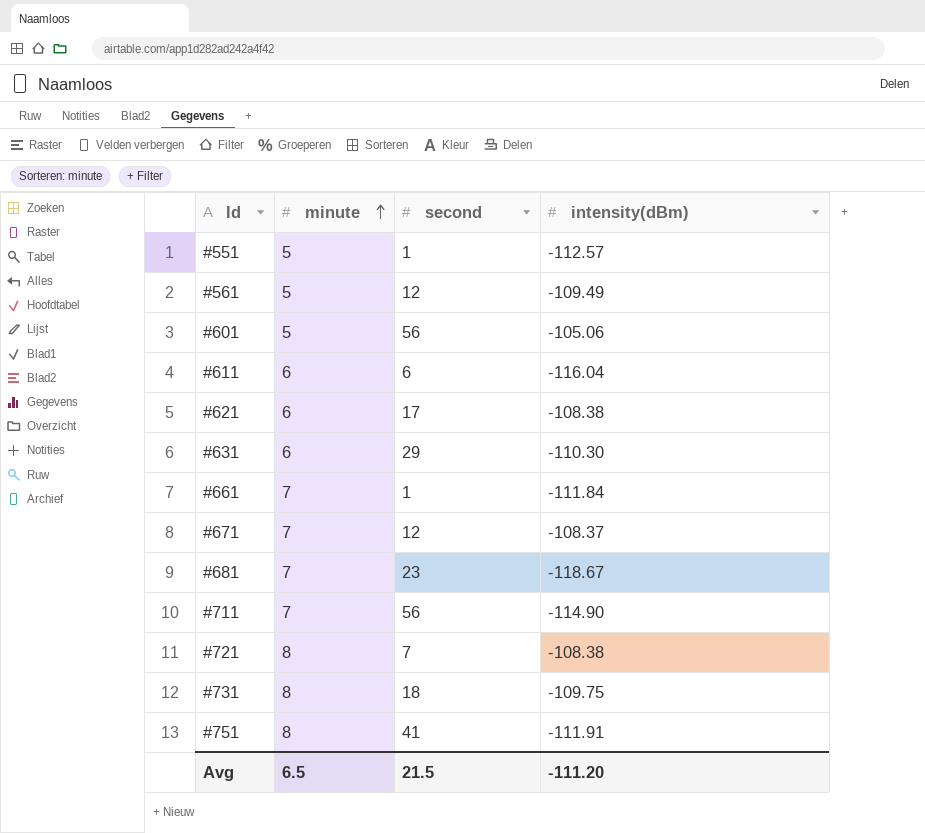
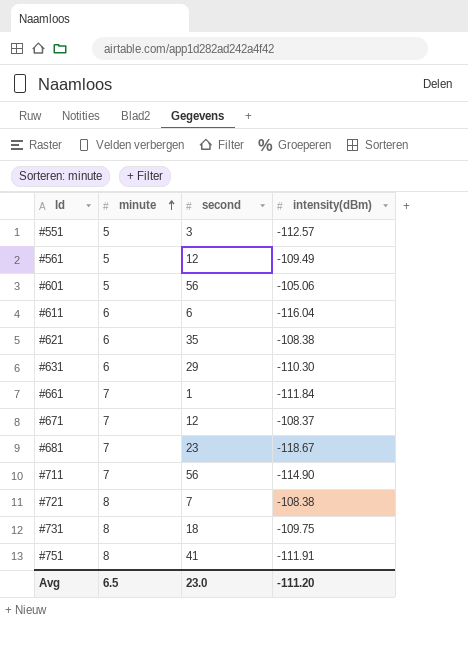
#551 | second: 1 -> 3
#621 | second: 17 -> 35
Avg | second: 21.5 -> 23.0

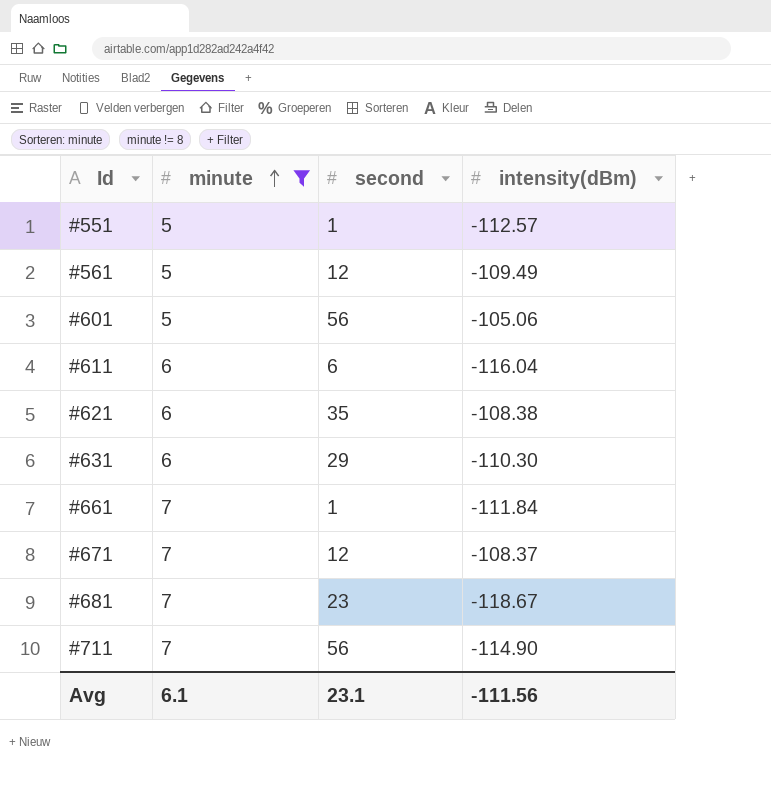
filter: none -> minute != 8
#551 | second: 3 -> 1
Avg | minute: 6.5 -> 6.1
Avg | second: 23.0 -> 23.1
Avg | intensity(dBm): -111.20 -> -111.56

